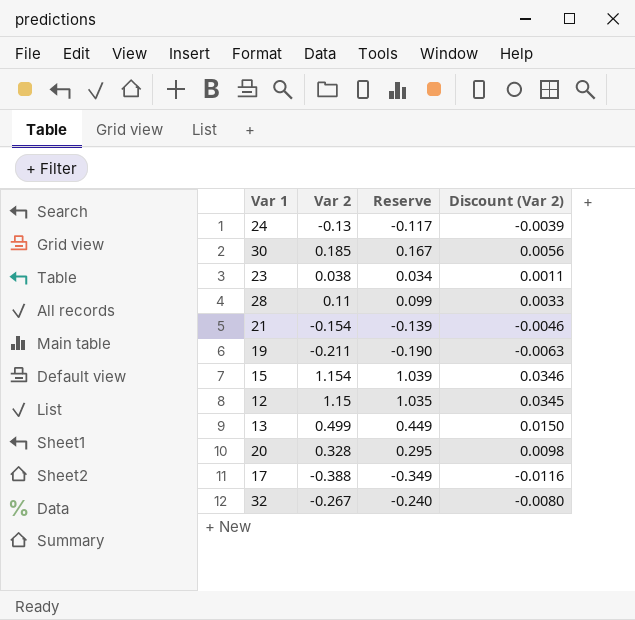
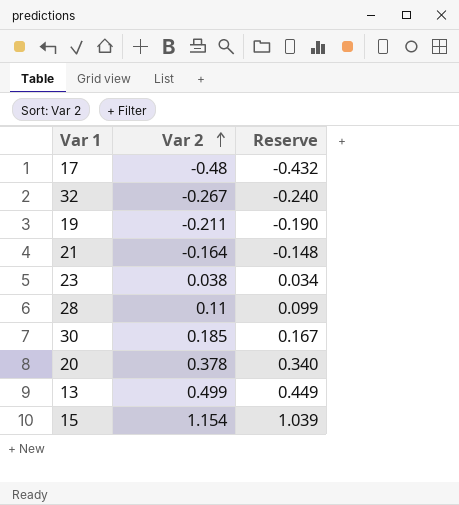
row order: none -> Var 2 ascending
column Discount (Var 2) | formula: [Var 2] * 0.03 -> none
row 24: -0.13 | -0.117 | -0.0039 -> none
row 12: 1.15 | 1.035 | 0.0345 -> none
17 | Var 2: -0.388 -> -0.48
17 | Reserve: -0.349 -> -0.432
21 | Var 2: -0.154 -> -0.164
21 | Reserve: -0.139 -> -0.148
20 | Var 2: 0.328 -> 0.378
20 | Reserve: 0.295 -> 0.340

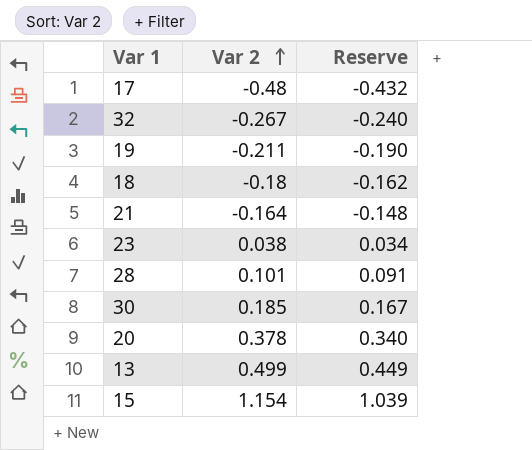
row 18: none -> -0.18 | -0.162
28 | Var 2: 0.11 -> 0.101
28 | Reserve: 0.099 -> 0.091

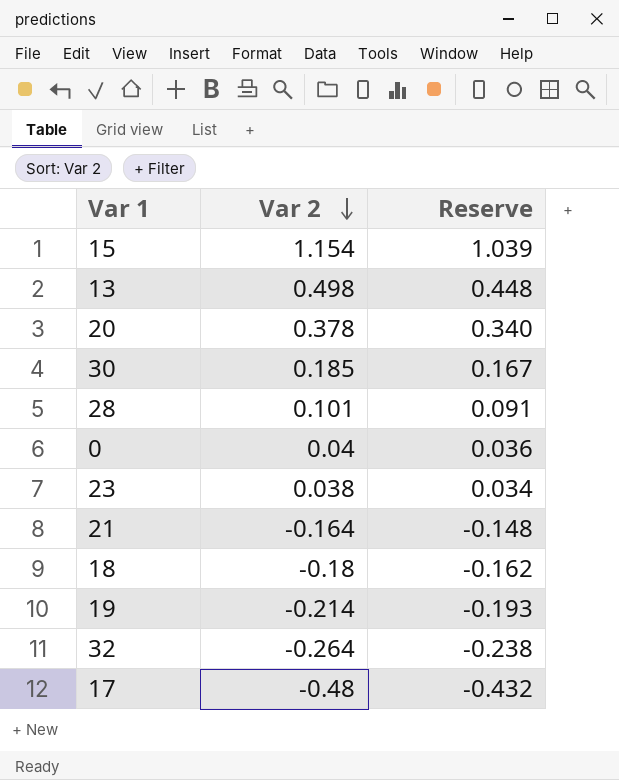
row order: Var 2 ascending -> Var 2 descending
13 | Var 2: 0.499 -> 0.498
13 | Reserve: 0.449 -> 0.448
row 0: none -> 0.04 | 0.036
19 | Var 2: -0.211 -> -0.214
19 | Reserve: -0.190 -> -0.193
32 | Var 2: -0.267 -> -0.264
32 | Reserve: -0.240 -> -0.238

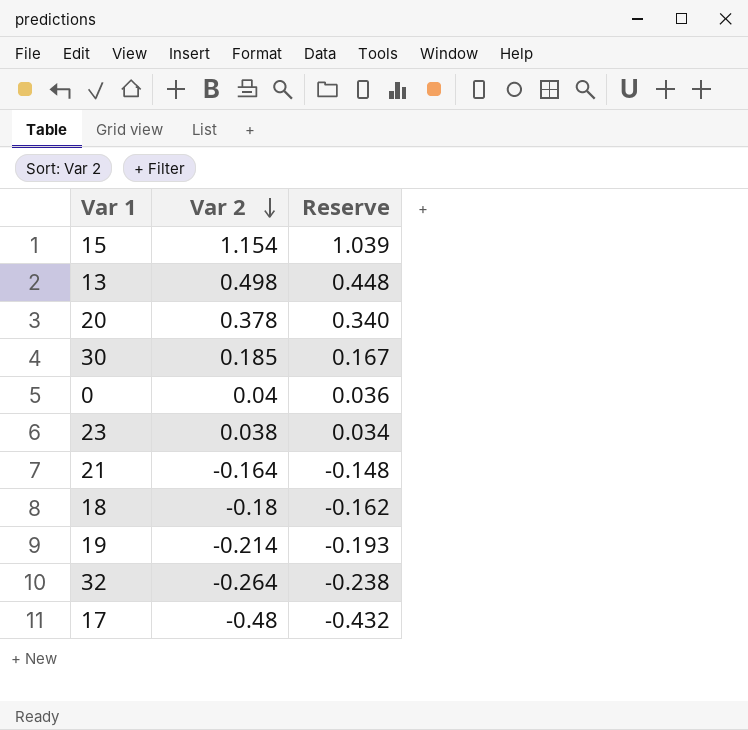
row 28: 0.101 | 0.091 -> none

